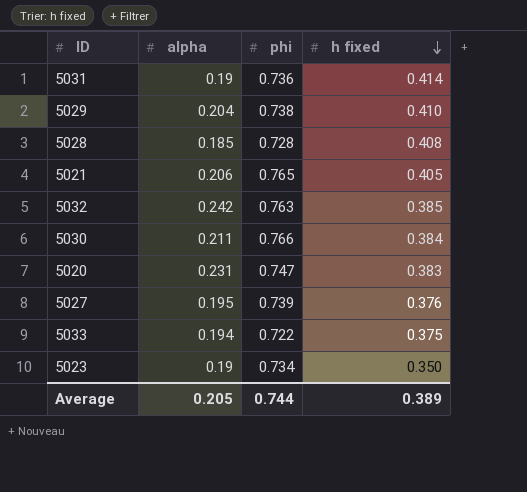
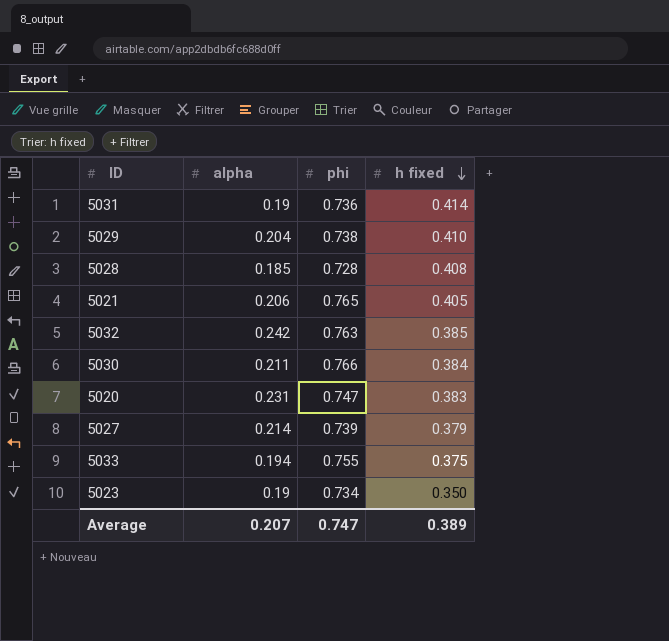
5027 | alpha: 0.195 -> 0.214
5027 | h fixed: 0.376 -> 0.379
5033 | phi: 0.722 -> 0.755
Average | alpha: 0.205 -> 0.207
Average | phi: 0.744 -> 0.747

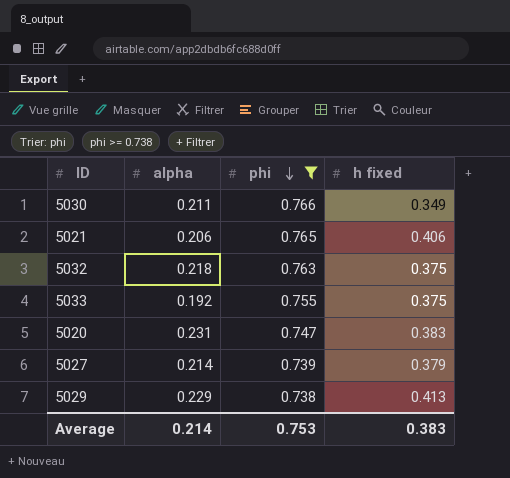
filter: none -> phi >= 0.738
row order: h fixed descending -> phi descending
5030 | h fixed: 0.384 -> 0.349
5021 | h fixed: 0.405 -> 0.406
5032 | alpha: 0.242 -> 0.218
5032 | h fixed: 0.385 -> 0.375
5033 | alpha: 0.194 -> 0.192
5029 | alpha: 0.204 -> 0.229
5029 | h fixed: 0.410 -> 0.413
Average | alpha: 0.207 -> 0.214
Average | phi: 0.747 -> 0.753
Average | h fixed: 0.389 -> 0.383

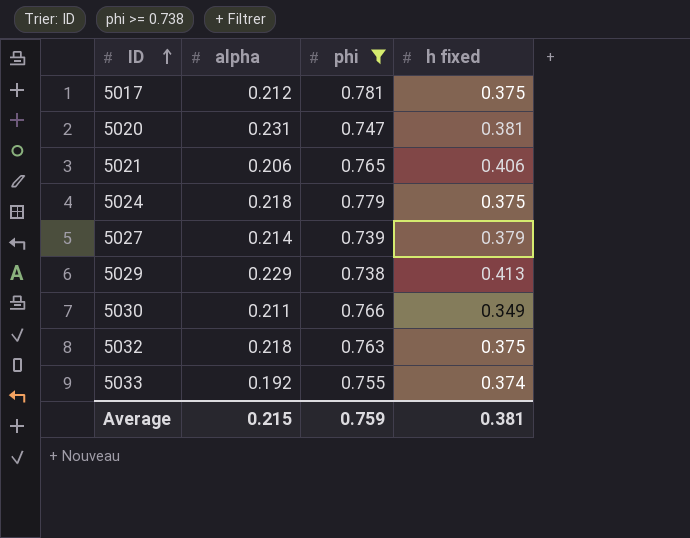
row order: phi descending -> ID ascending
row 5017: none -> 0.212 | 0.781 | 0.375
5020 | h fixed: 0.383 -> 0.381
row 5024: none -> 0.218 | 0.779 | 0.375
5033 | h fixed: 0.375 -> 0.374
Average | alpha: 0.214 -> 0.215
Average | phi: 0.753 -> 0.759
Average | h fixed: 0.383 -> 0.381

